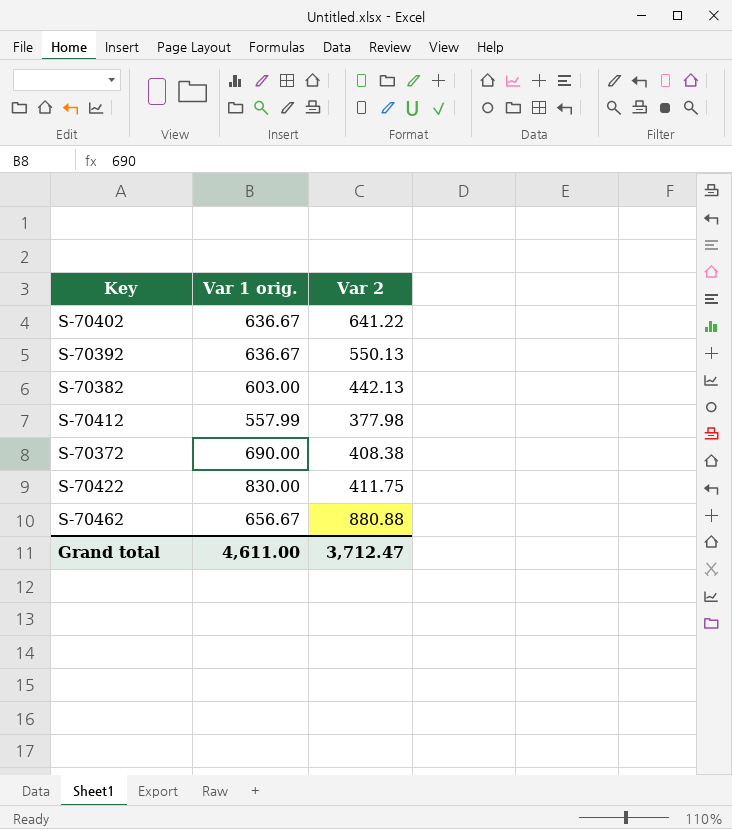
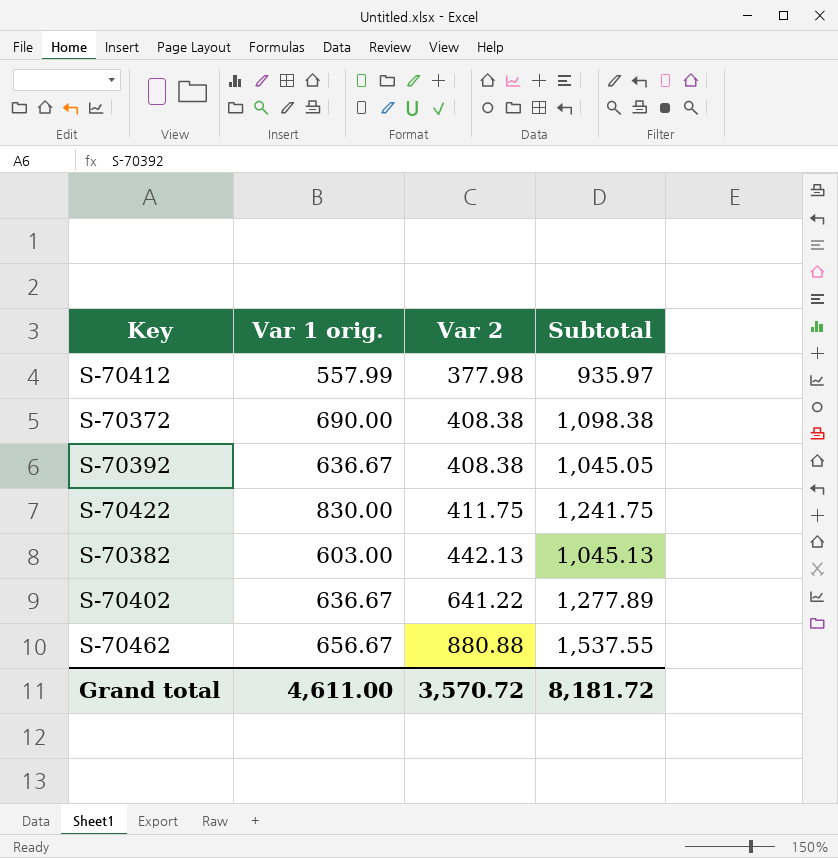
row order: none -> Var 2 ascending
column Subtotal | formula: none -> [Var 1 orig.] + [Var 2]
S-70392 | Var 2: 550.13 -> 408.38
Grand total | Var 2: 3,712.47 -> 3,570.72

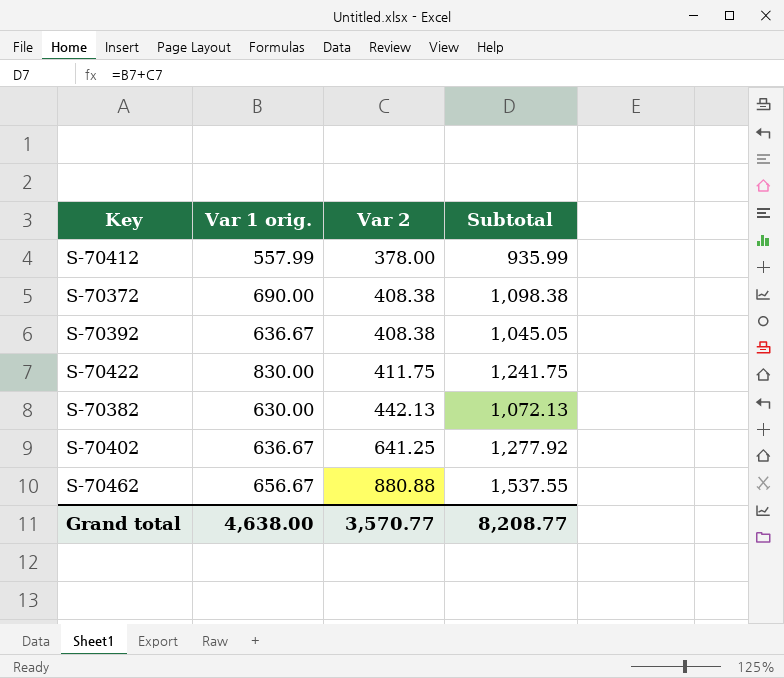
S-70412 | Var 2: 377.98 -> 378.00
S-70412 | Subtotal: 935.97 -> 935.99
S-70382 | Var 1 orig.: 603.00 -> 630.00
S-70382 | Subtotal: 1,045.13 -> 1,072.13
S-70402 | Var 2: 641.22 -> 641.25
S-70402 | Subtotal: 1,277.89 -> 1,277.92
Grand total | Var 1 orig.: 4,611.00 -> 4,638.00
Grand total | Var 2: 3,570.72 -> 3,570.77
Grand total | Subtotal: 8,181.72 -> 8,208.77

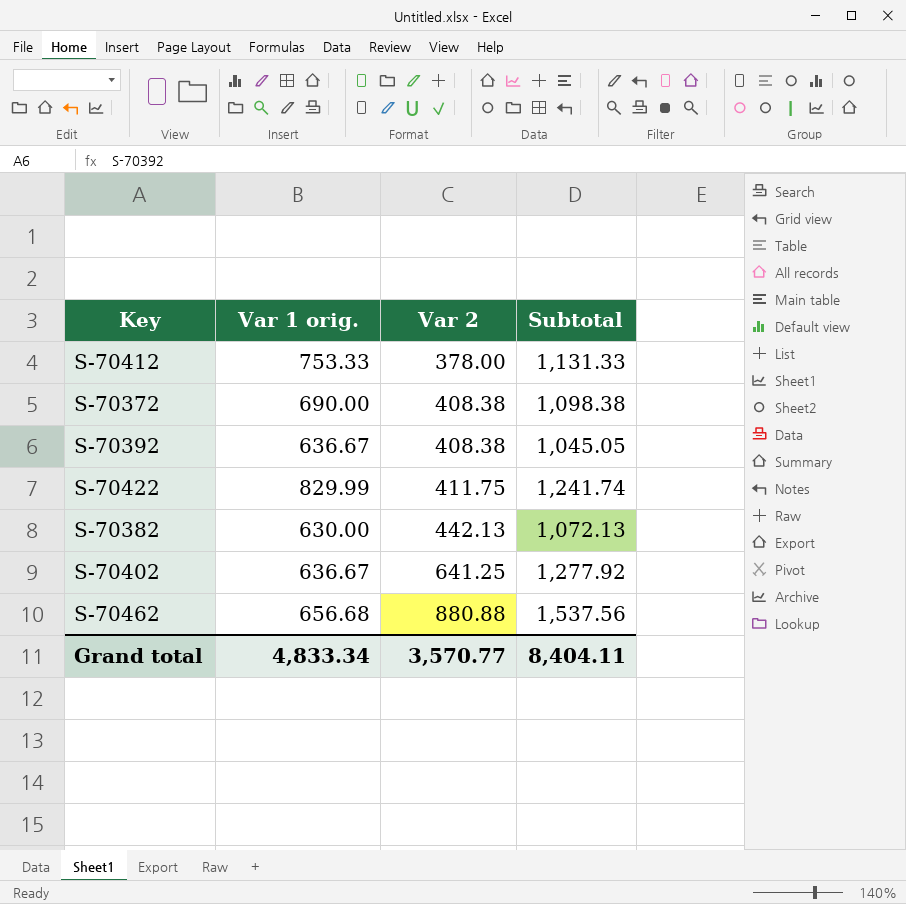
S-70412 | Var 1 orig.: 557.99 -> 753.33
S-70412 | Subtotal: 935.99 -> 1,131.33
S-70422 | Var 1 orig.: 830.00 -> 829.99
S-70422 | Subtotal: 1,241.75 -> 1,241.74
S-70462 | Var 1 orig.: 656.67 -> 656.68
S-70462 | Subtotal: 1,537.55 -> 1,537.56
Grand total | Var 1 orig.: 4,638.00 -> 4,833.34
Grand total | Subtotal: 8,208.77 -> 8,404.11

